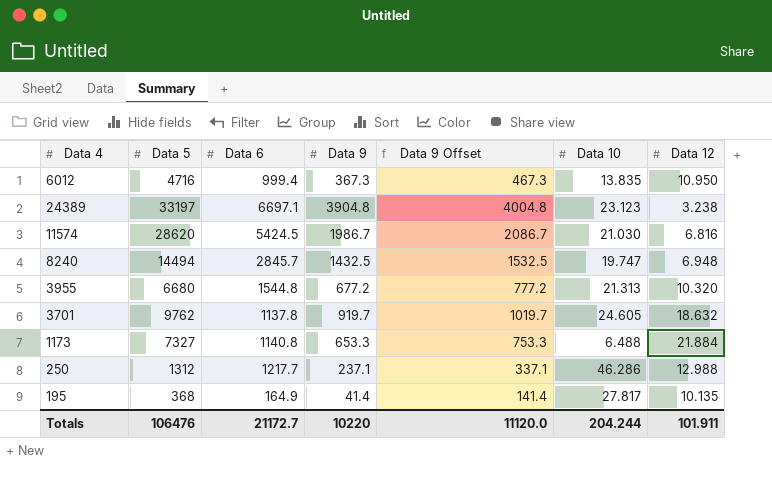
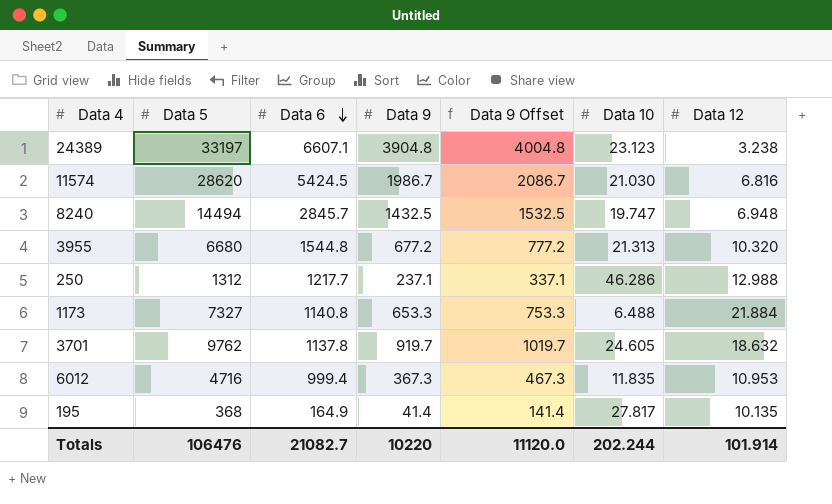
row order: none -> Data 6 descending
24389 | Data 6: 6697.1 -> 6607.1
6012 | Data 10: 13.835 -> 11.835
6012 | Data 12: 10.950 -> 10.953
Totals | Data 6: 21172.7 -> 21082.7
Totals | Data 10: 204.244 -> 202.244
Totals | Data 12: 101.911 -> 101.914

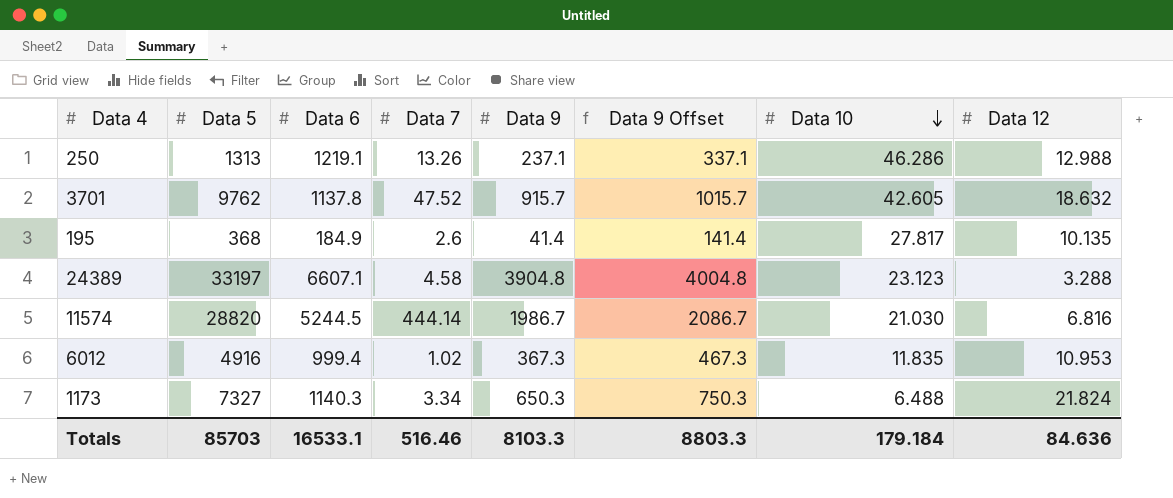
row order: Data 6 descending -> Data 10 descending
column Data 7 | position: none -> 4
row 8240: 14494 | 2845.7 | 1432.5 | 1532.5 | 19.747 | 6.948 -> none
row 3955: 6680 | 1544.8 | 677.2 | 777.2 | 21.313 | 10.320 -> none
250 | Data 5: 1312 -> 1313
250 | Data 6: 1217.7 -> 1219.1
3701 | Data 9: 919.7 -> 915.7
3701 | Data 9 Offset: 1019.7 -> 1015.7
3701 | Data 10: 24.605 -> 42.605
195 | Data 6: 164.9 -> 184.9
24389 | Data 12: 3.238 -> 3.288
11574 | Data 5: 28620 -> 28820
11574 | Data 6: 5424.5 -> 5244.5
6012 | Data 5: 4716 -> 4916
1173 | Data 6: 1140.8 -> 1140.3
1173 | Data 9: 653.3 -> 650.3
1173 | Data 9 Offset: 753.3 -> 750.3
1173 | Data 12: 21.884 -> 21.824
Totals | Data 5: 106476 -> 85703
Totals | Data 6: 21082.7 -> 16533.1
Totals | Data 9: 10220 -> 8103.3
Totals | Data 9 Offset: 11120.0 -> 8803.3
Totals | Data 10: 202.244 -> 179.184
Totals | Data 12: 101.914 -> 84.636

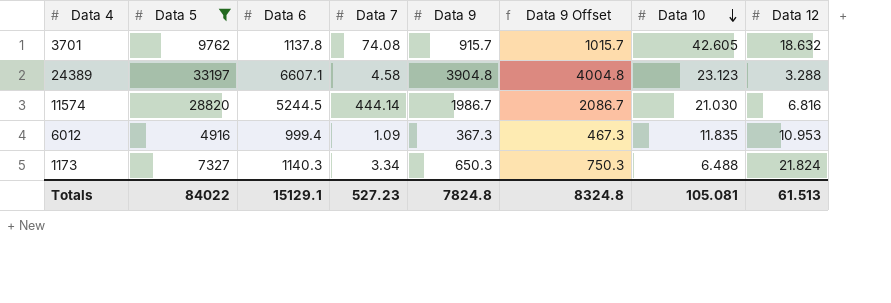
filter: none -> Data 5 >= 4916
3701 | Data 7: 47.52 -> 74.08
6012 | Data 7: 1.02 -> 1.09
Totals | Data 5: 85703 -> 84022
Totals | Data 6: 16533.1 -> 15129.1
Totals | Data 7: 516.46 -> 527.23
Totals | Data 9: 8103.3 -> 7824.8
Totals | Data 9 Offset: 8803.3 -> 8324.8
Totals | Data 10: 179.184 -> 105.081
Totals | Data 12: 84.636 -> 61.513

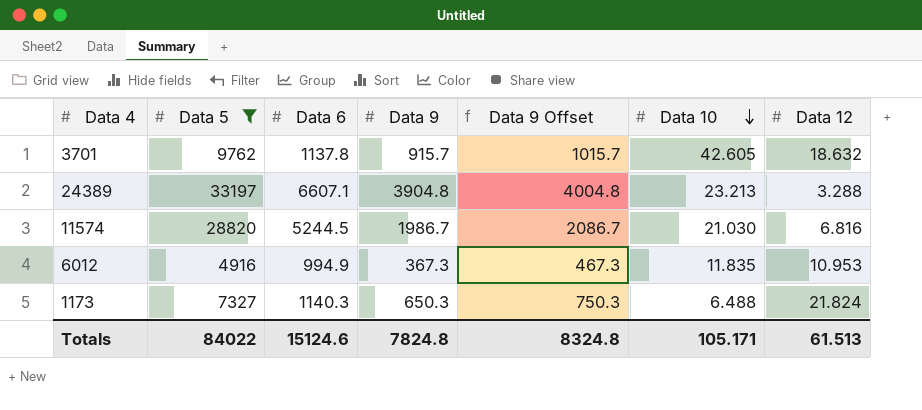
column Data 7 | position: 4 -> none
24389 | Data 10: 23.123 -> 23.213
6012 | Data 6: 999.4 -> 994.9
Totals | Data 6: 15129.1 -> 15124.6
Totals | Data 10: 105.081 -> 105.171

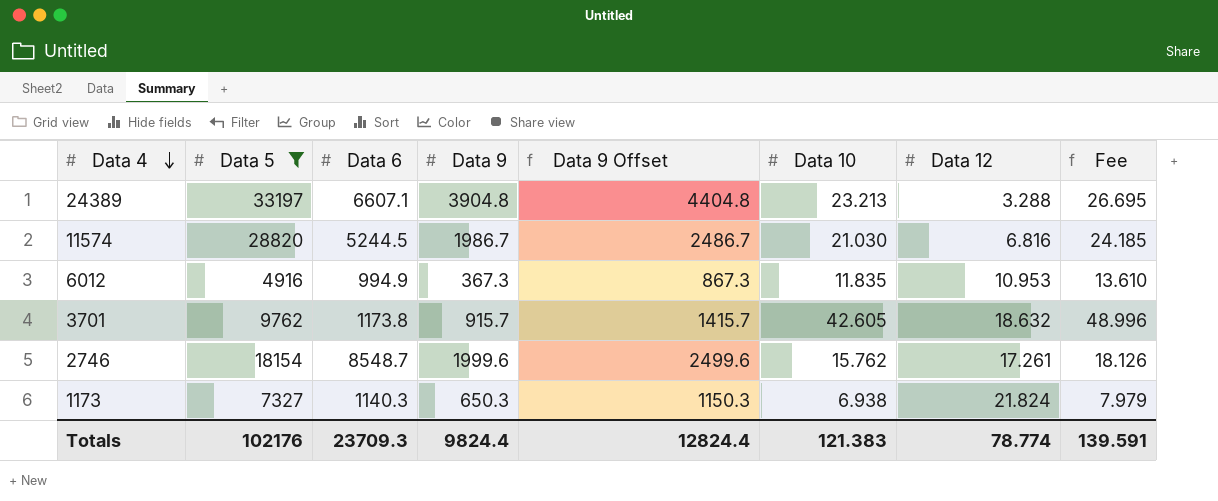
row order: Data 10 descending -> Data 4 descending
column Data 9 Offset | formula: [Data 9] + 100 -> [Data 9] + 500
column Fee | formula: none -> [Data 10] * 1.15
3701 | Data 6: 1137.8 -> 1173.8
row 2746: none -> 18154 | 8548.7 | 1999.6 | 2499.6 | 15.762 | 17.261 | 18.126
1173 | Data 10: 6.488 -> 6.938
Totals | Data 5: 84022 -> 102176
Totals | Data 6: 15124.6 -> 23709.3
Totals | Data 9: 7824.8 -> 9824.4
Totals | Data 9 Offset: 8324.8 -> 12824.4
Totals | Data 10: 105.171 -> 121.383
Totals | Data 12: 61.513 -> 78.774

